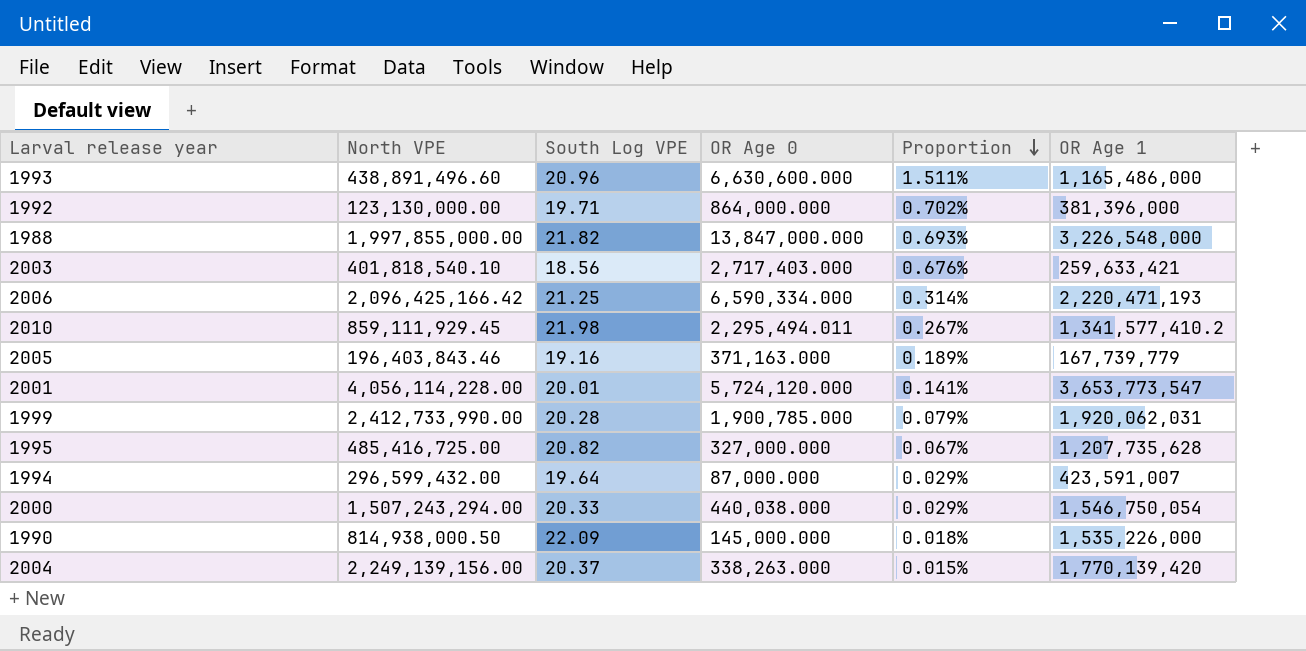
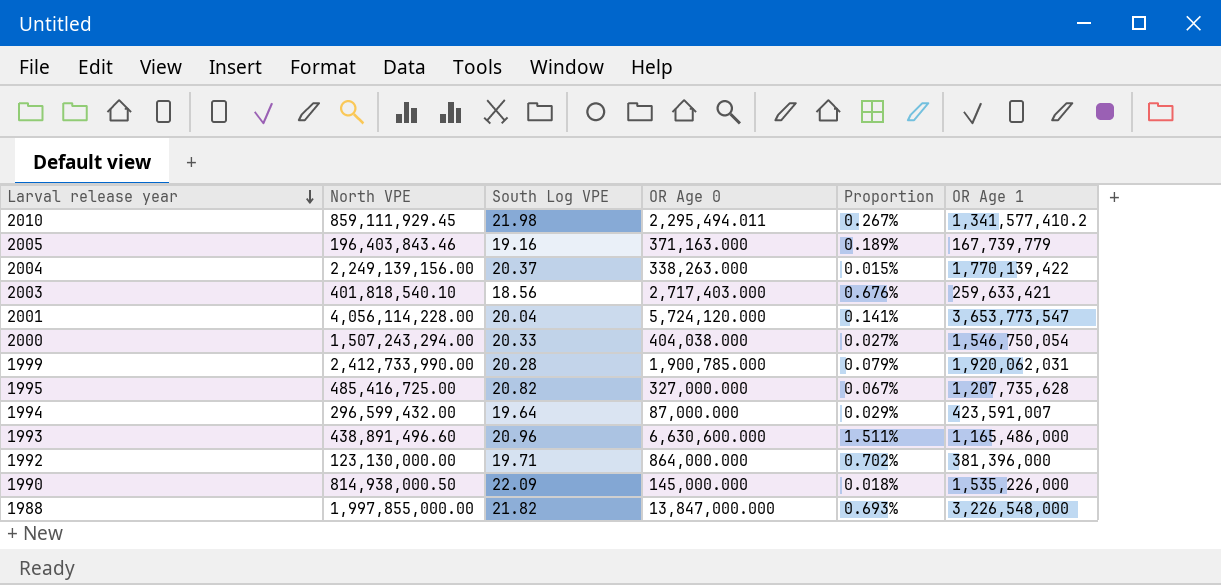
row order: Proportion descending -> Larval release year descending
row 2006: 2,096,425,166.42 | 21.25 | 6,590,334.000 | 0.314% | 2,220,471,193 -> none
2004 | OR Age 1: 1,770,139,420 -> 1,770,139,422
2001 | South Log VPE: 20.01 -> 20.04
2000 | OR Age 0: 440,038.000 -> 404,038.000
2000 | Proportion: 0.029% -> 0.027%

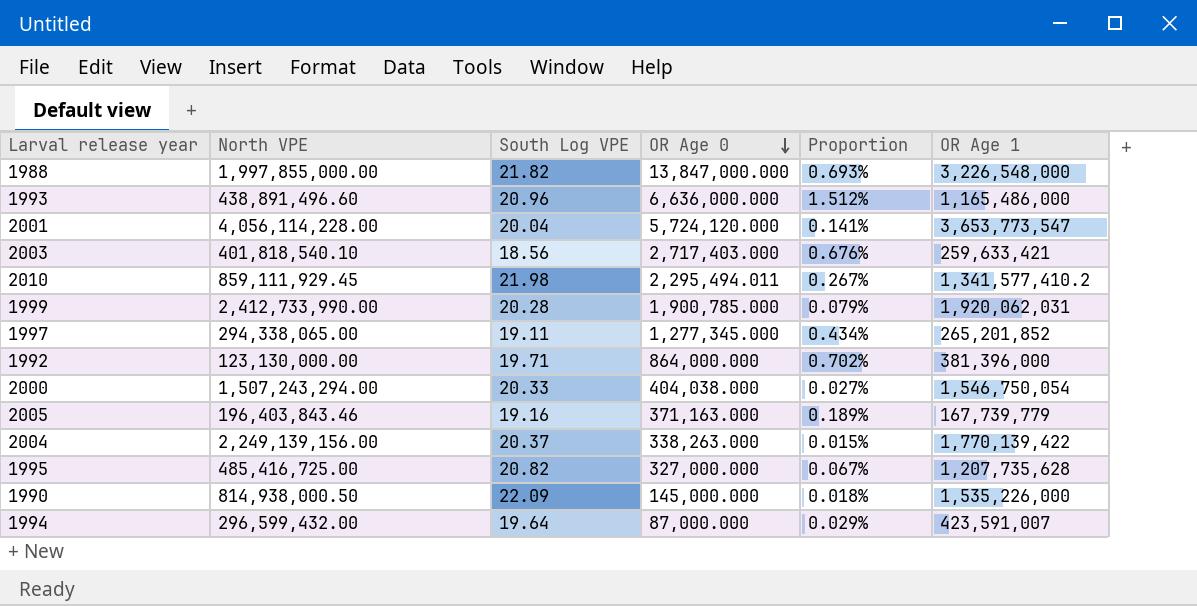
row order: Larval release year descending -> OR Age 0 descending
1993 | OR Age 0: 6,630,600.000 -> 6,636,000.000
1993 | Proportion: 1.511% -> 1.512%
row 1997: none -> 294,338,065.00 | 19.11 | 1,277,345.000 | 0.434% | 265,201,852

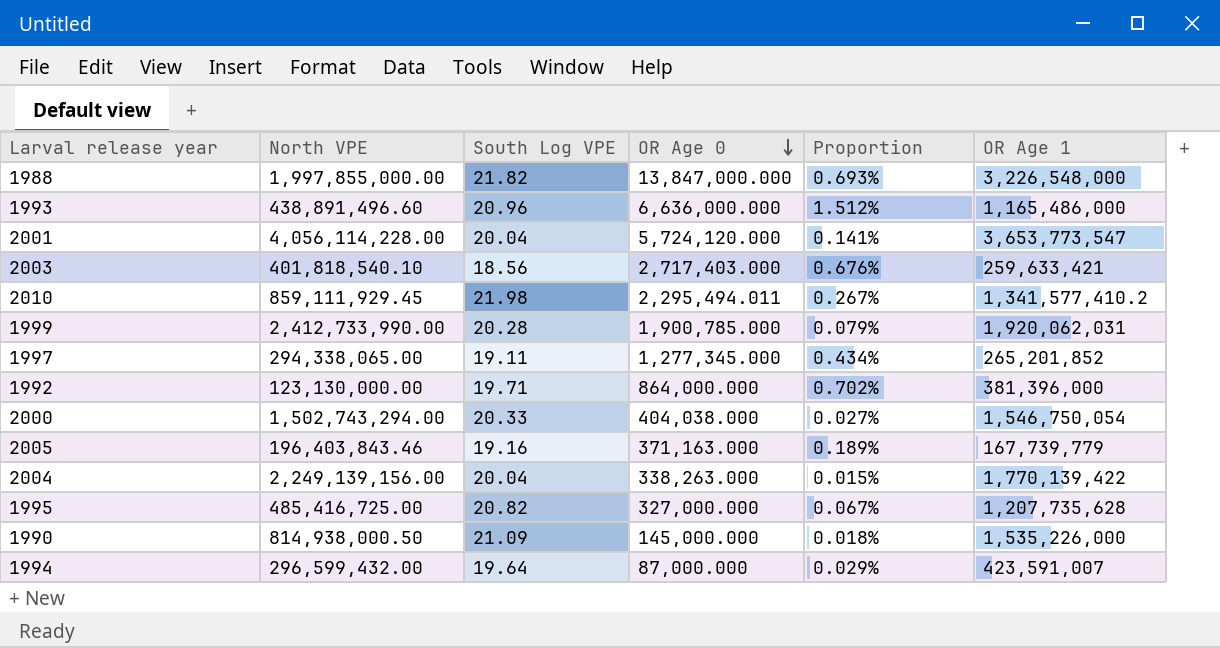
2000 | North VPE: 1,507,243,294.00 -> 1,502,743,294.00
2004 | South Log VPE: 20.37 -> 20.04
1990 | South Log VPE: 22.09 -> 21.09

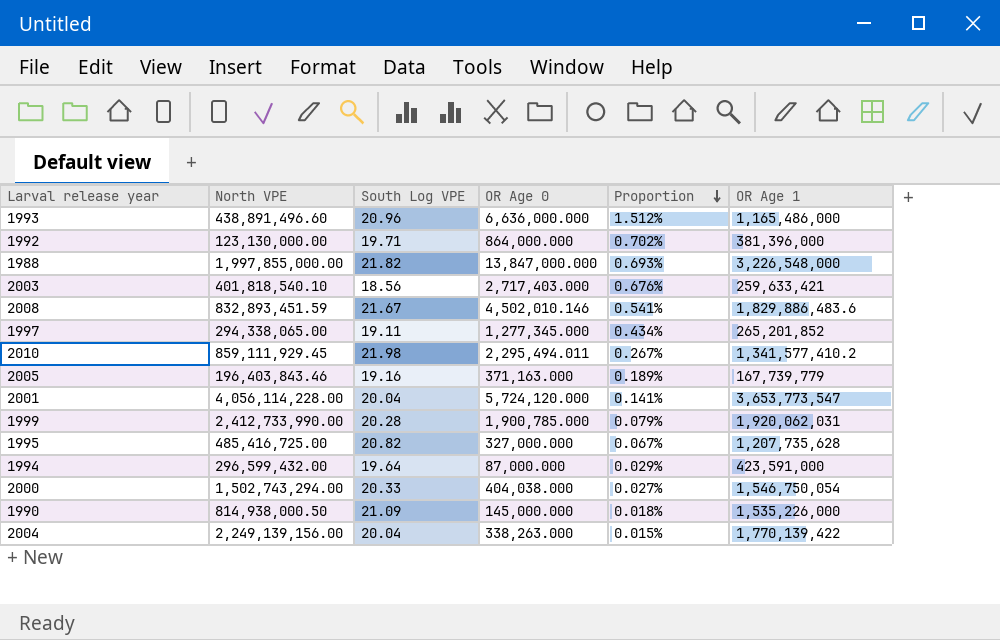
row order: OR Age 0 descending -> Proportion descending
row 2008: none -> 832,893,451.59 | 21.67 | 4,502,010.146 | 0.541% | 1,829,886,483.6
1994 | OR Age 1: 423,591,007 -> 423,591,000

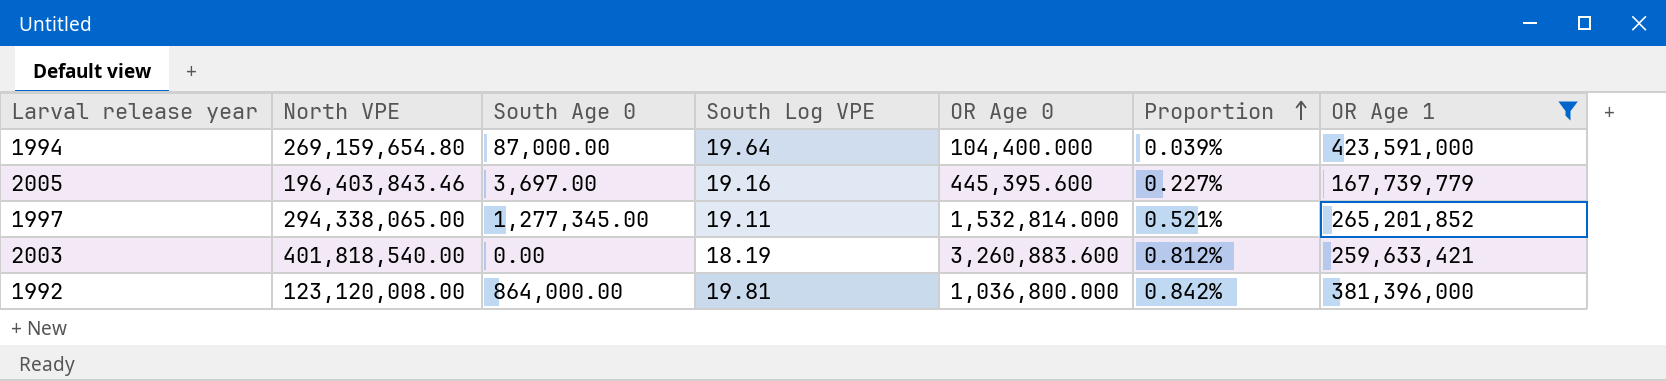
filter: none -> OR Age 1 <= 423,591,000
row order: Proportion descending -> Proportion ascending
column South Age 0 | position: none -> 3
1994 | North VPE: 296,599,432.00 -> 269,159,654.80
1994 | OR Age 0: 87,000.000 -> 104,400.000
1994 | Proportion: 0.029% -> 0.039%
2005 | OR Age 0: 371,163.000 -> 445,395.600
2005 | Proportion: 0.189% -> 0.227%
1997 | OR Age 0: 1,277,345.000 -> 1,532,814.000
1997 | Proportion: 0.434% -> 0.521%
2003 | North VPE: 401,818,540.10 -> 401,818,540.00
2003 | South Log VPE: 18.56 -> 18.19
2003 | OR Age 0: 2,717,403.000 -> 3,260,883.600
2003 | Proportion: 0.676% -> 0.812%
1992 | North VPE: 123,130,000.00 -> 123,120,008.00
1992 | South Log VPE: 19.71 -> 19.81
1992 | OR Age 0: 864,000.000 -> 1,036,800.000
1992 | Proportion: 0.702% -> 0.842%

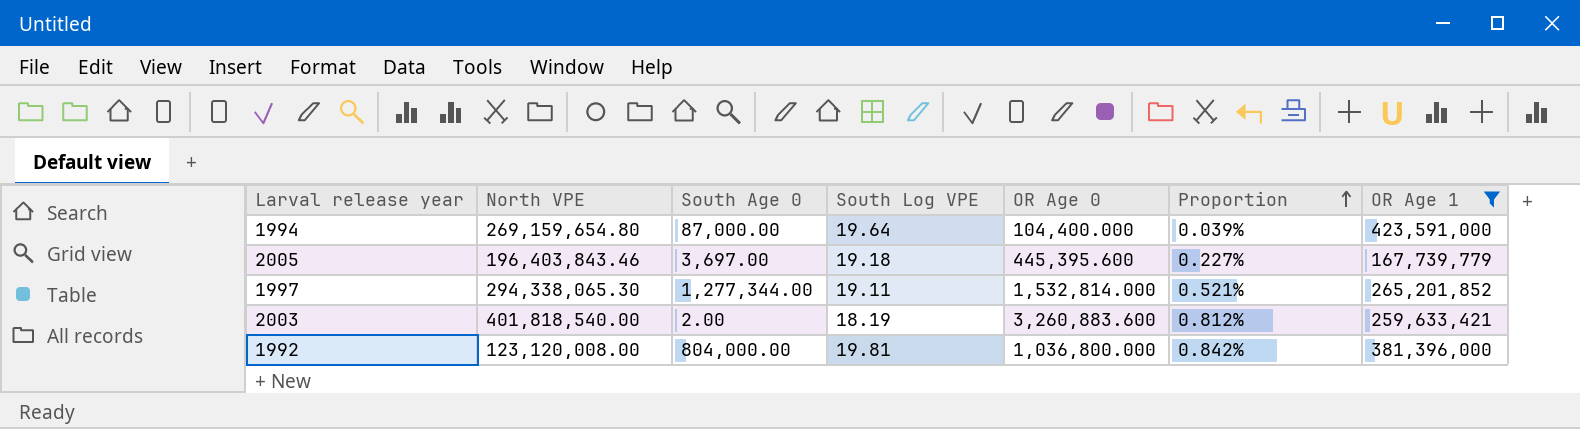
2005 | South Log VPE: 19.16 -> 19.18
1997 | North VPE: 294,338,065.00 -> 294,338,065.30
1997 | South Age 0: 1,277,345.00 -> 1,277,344.00
2003 | South Age 0: 0.00 -> 2.00
1992 | South Age 0: 864,000.00 -> 804,000.00

